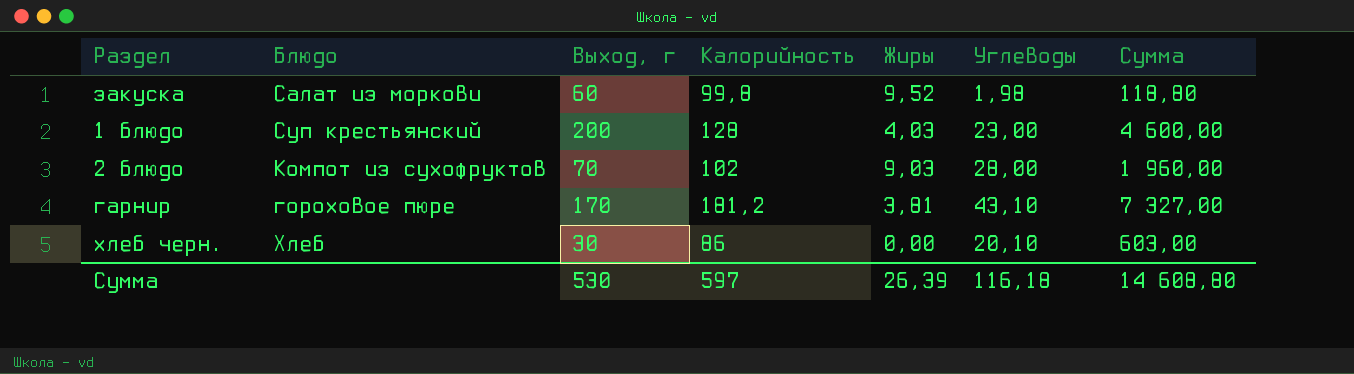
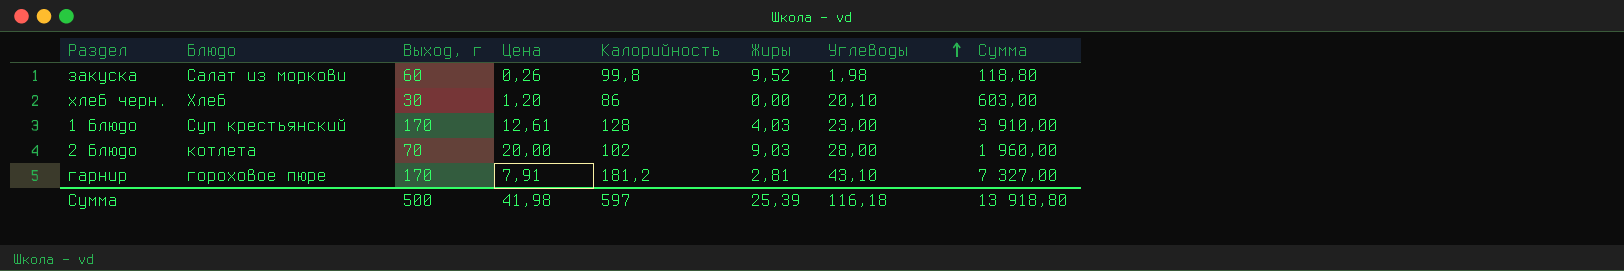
row order: none -> Углеводы ascending
column Цена | position: none -> 4
1 блюдо | Выход, г: 200 -> 170
1 блюдо | Сумма: 4 600,00 -> 3 910,00
2 блюдо | Блюдо: Компот из сухофруктов -> котлета
гарнир | Жиры: 3,81 -> 2,81
Сумма | Выход, г: 530 -> 500
Сумма | Жиры: 26,39 -> 25,39
Сумма | Сумма: 14 608,80 -> 13 918,80

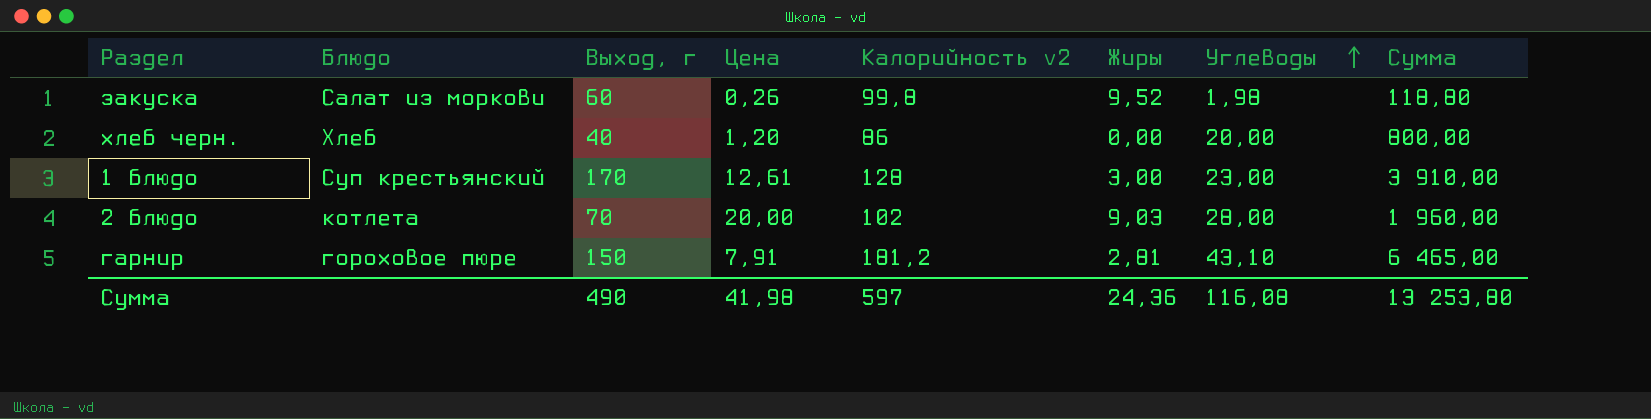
column name: Калорийность -> Калорийность v2
хлеб черн. | Выход, г: 30 -> 40
хлеб черн. | Углеводы: 20,10 -> 20,00
хлеб черн. | Сумма: 603,00 -> 800,00
1 блюдо | Жиры: 4,03 -> 3,00
гарнир | Выход, г: 170 -> 150
гарнир | Сумма: 7 327,00 -> 6 465,00
Сумма | Выход, г: 500 -> 490
Сумма | Жиры: 25,39 -> 24,36
Сумма | Углеводы: 116,18 -> 116,08
Сумма | Сумма: 13 918,80 -> 13 253,80

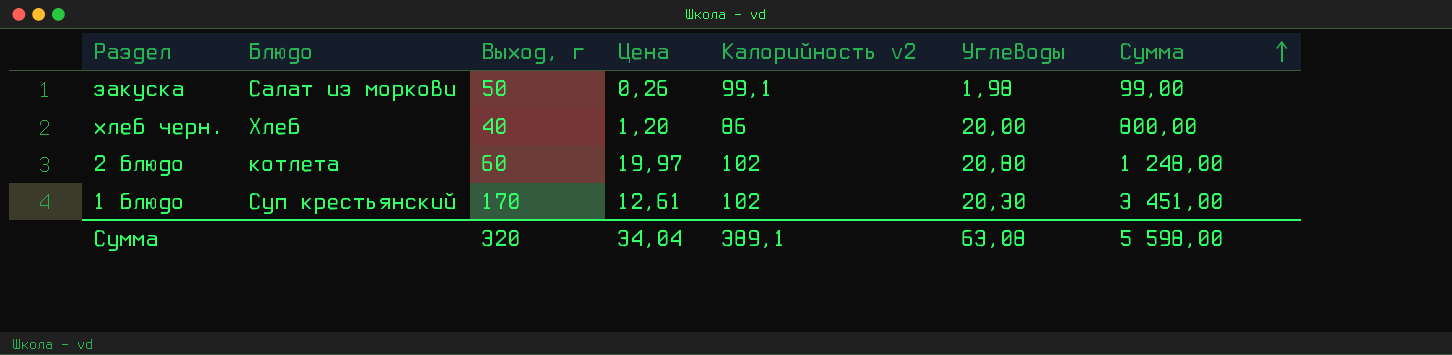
row order: Углеводы ascending -> Сумма ascending
column Жиры | position: 6 -> none
row гарнир: гороховое пюре | 150 | 7,91 | 181,2 | 2,81 | 43,10 | 6 465,00 -> none
закуска | Выход, г: 60 -> 50
закуска | Калорийность v2: 99,8 -> 99,1
закуска | Сумма: 118,80 -> 99,00
2 блюдо | Выход, г: 70 -> 60
2 блюдо | Цена: 20,00 -> 19,97
2 блюдо | Углеводы: 28,00 -> 20,80
2 блюдо | Сумма: 1 960,00 -> 1 248,00
1 блюдо | Калорийность v2: 128 -> 102
1 блюдо | Углеводы: 23,00 -> 20,30
1 блюдо | Сумма: 3 910,00 -> 3 451,00
Сумма | Выход, г: 490 -> 320
Сумма | Цена: 41,98 -> 34,04
Сумма | Калорийность v2: 597 -> 389,1
Сумма | Углеводы: 116,08 -> 63,08
Сумма | Сумма: 13 253,80 -> 5 598,00

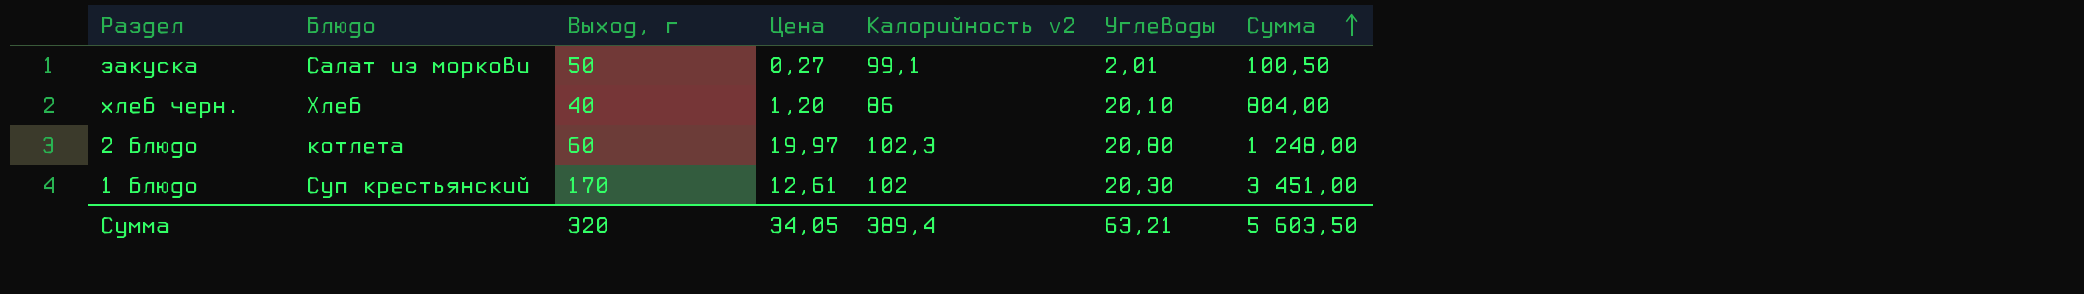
закуска | Цена: 0,26 -> 0,27
закуска | Углеводы: 1,98 -> 2,01
закуска | Сумма: 99,00 -> 100,50
хлеб черн. | Углеводы: 20,00 -> 20,10
хлеб черн. | Сумма: 800,00 -> 804,00
2 блюдо | Калорийность v2: 102 -> 102,3
Сумма | Цена: 34,04 -> 34,05
Сумма | Калорийность v2: 389,1 -> 389,4
Сумма | Углеводы: 63,08 -> 63,21
Сумма | Сумма: 5 598,00 -> 5 603,50

